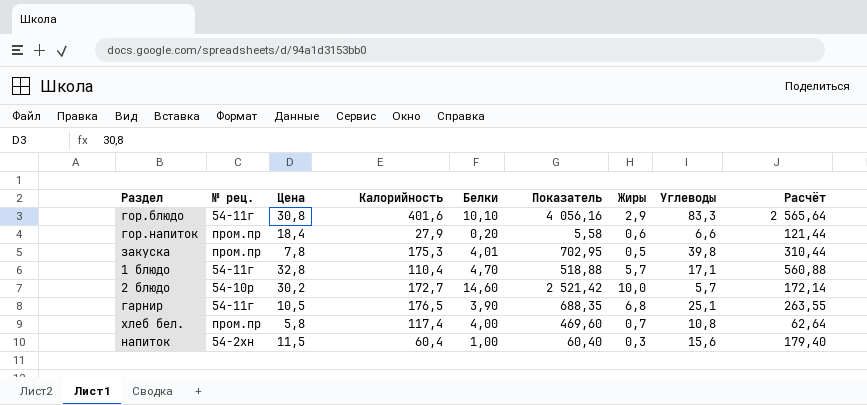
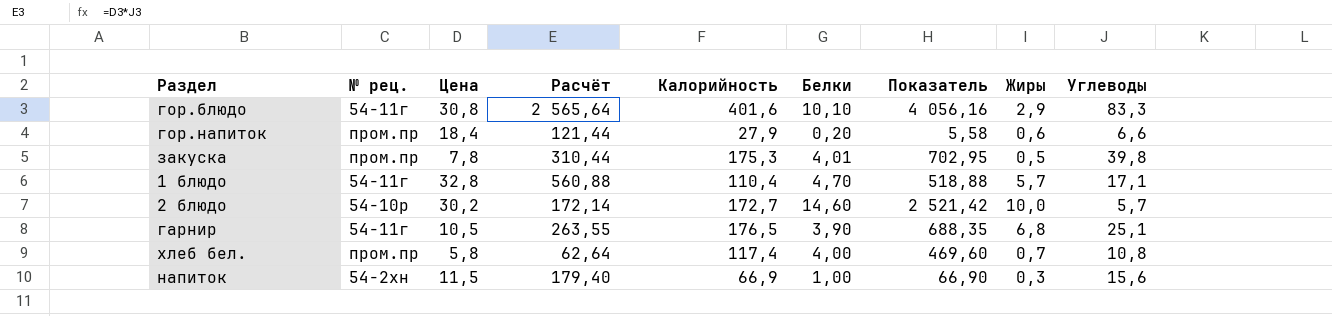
column Расчёт | position: 9 -> 4
напиток | Калорийность: 60,4 -> 66,9
напиток | Показатель: 60,40 -> 66,90

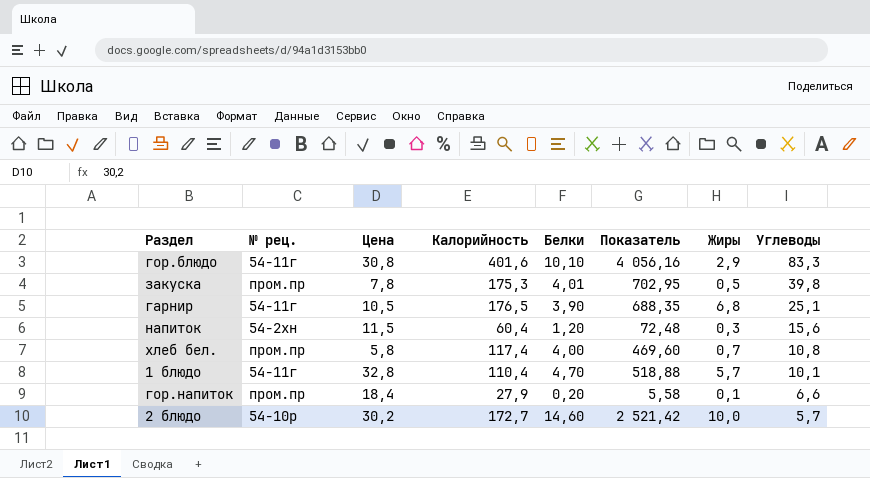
row order: none -> Углеводы descending
column Расчёт | formula: [Цена] * [Углеводы] -> none
напиток | Калорийность: 66,9 -> 60,4
напиток | Белки: 1,00 -> 1,20
напиток | Показатель: 66,90 -> 72,48
1 блюдо | Углеводы: 17,1 -> 10,1
гор.напиток | Жиры: 0,6 -> 0,1

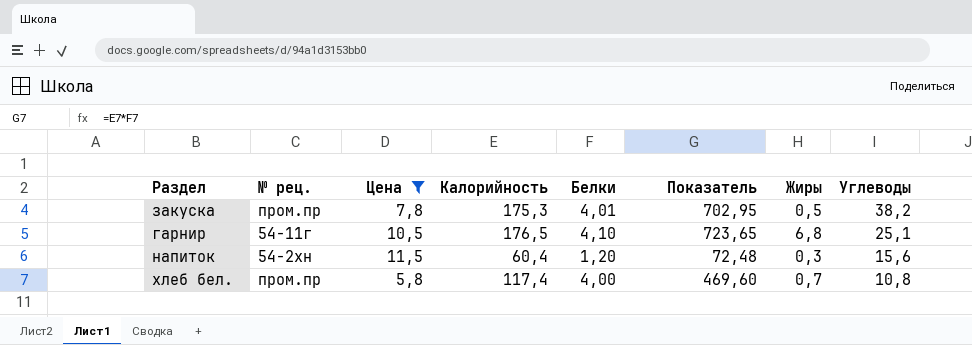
filter: none -> Цена <= 11,5
закуска | Углеводы: 39,8 -> 38,2
гарнир | Белки: 3,90 -> 4,10
гарнир | Показатель: 688,35 -> 723,65

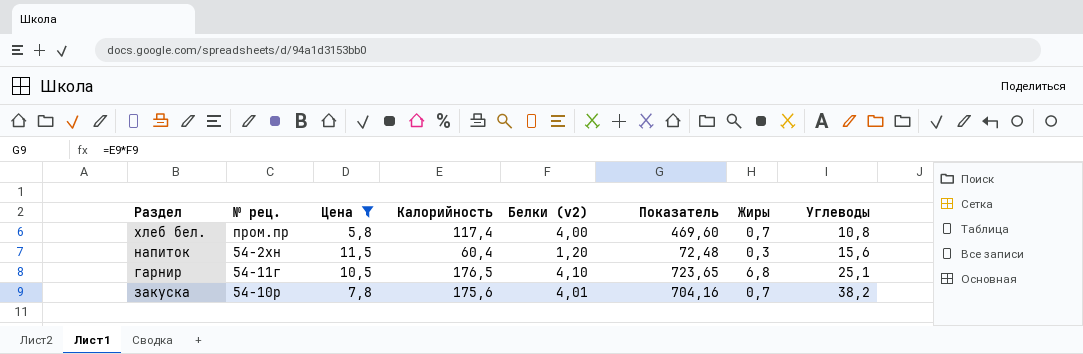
row order: Углеводы descending -> Углеводы ascending
column name: Белки -> Белки (v2)
закуска | № рец.: пром.пр -> 54-10р
закуска | Калорийность: 175,3 -> 175,6
закуска | Показатель: 702,95 -> 704,16
закуска | Жиры: 0,5 -> 0,7

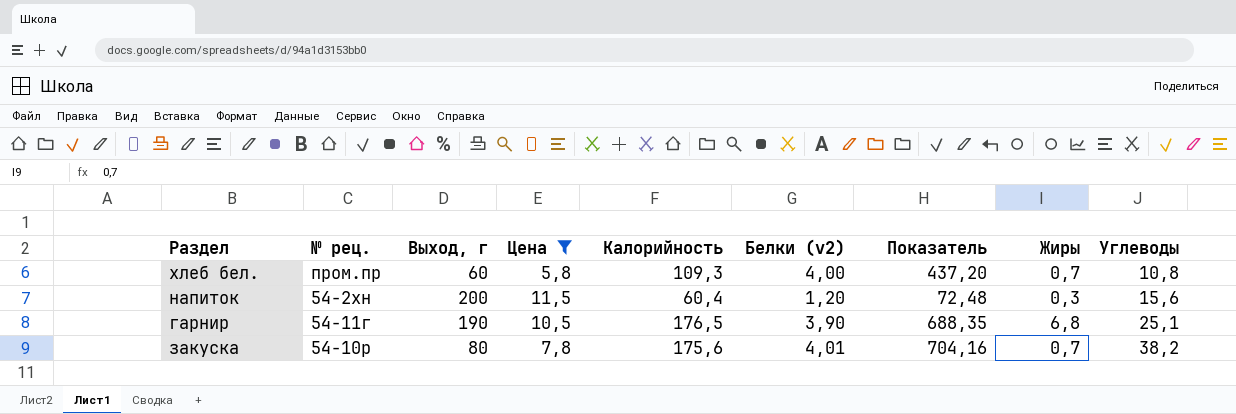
column Выход, г | position: none -> 3
хлеб бел. | Калорийность: 117,4 -> 109,3
хлеб бел. | Показатель: 469,60 -> 437,20
гарнир | Белки (v2): 4,10 -> 3,90
гарнир | Показатель: 723,65 -> 688,35

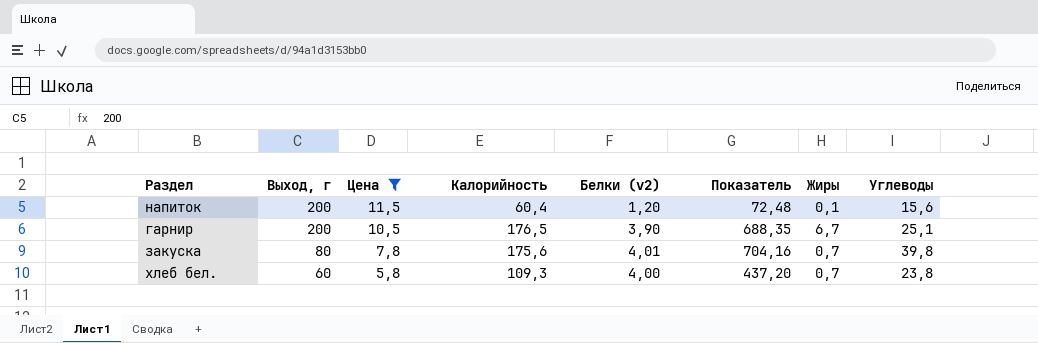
row order: Углеводы ascending -> Выход, г descending
column № рец. | position: 2 -> none
напиток | Жиры: 0,3 -> 0,1
гарнир | Выход, г: 190 -> 200
гарнир | Жиры: 6,8 -> 6,7
закуска | Углеводы: 38,2 -> 39,8
хлеб бел. | Углеводы: 10,8 -> 23,8

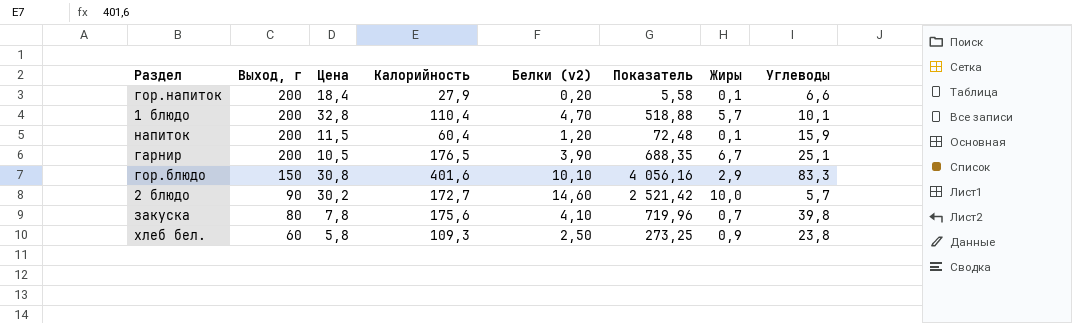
filter: Цена <= 11,5 -> none
напиток | Углеводы: 15,6 -> 15,9
закуска | Белки (v2): 4,01 -> 4,10
закуска | Показатель: 704,16 -> 719,96
хлеб бел. | Белки (v2): 4,00 -> 2,50
хлеб бел. | Показатель: 437,20 -> 273,25
хлеб бел. | Жиры: 0,7 -> 0,9

